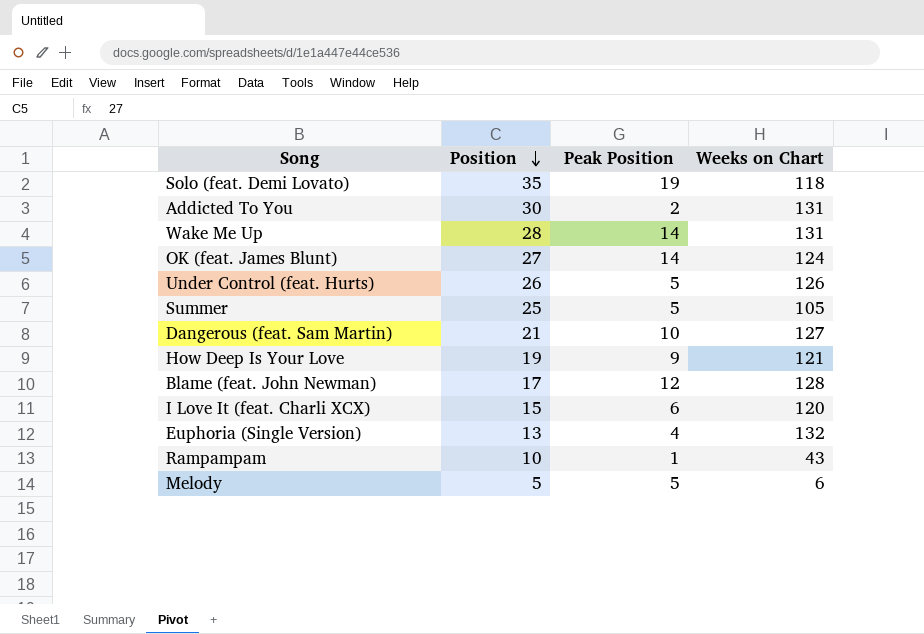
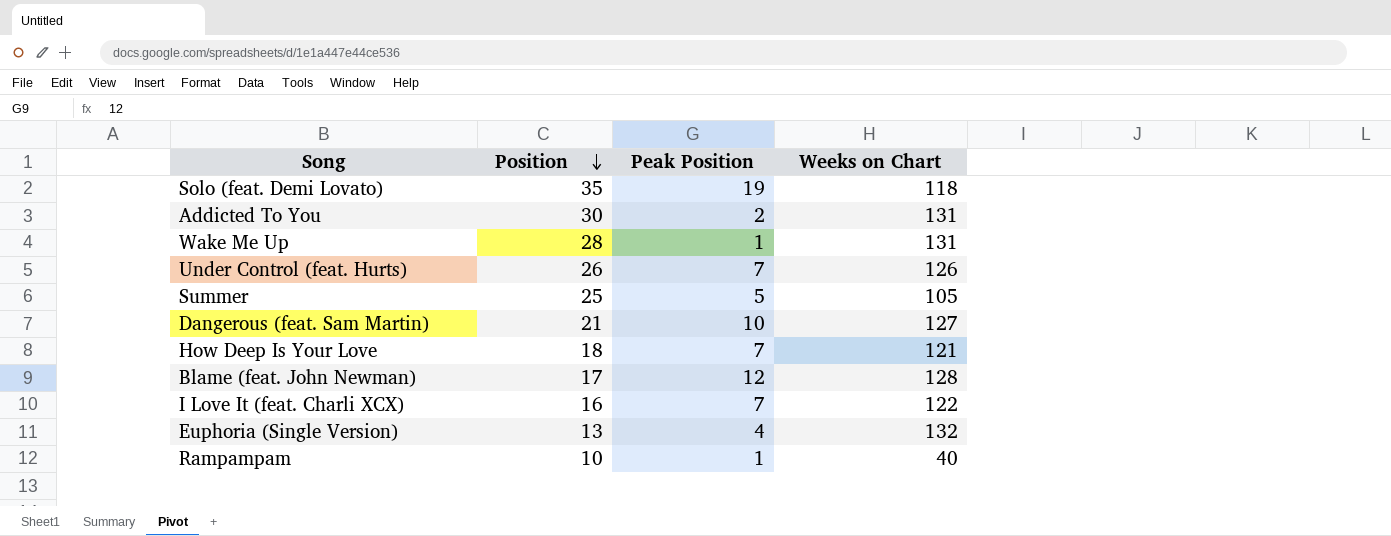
row OK (feat. James Blunt): 27 | 14 | 124 -> none
row Melody: 5 | 5 | 6 -> none
Wake Me Up | Peak Position: 14 -> 1
Under Control (feat. Hurts) | Peak Position: 5 -> 7
How Deep Is Your Love | Position: 19 -> 18
How Deep Is Your Love | Peak Position: 9 -> 7
I Love It (feat. Charli XCX) | Position: 15 -> 16
I Love It (feat. Charli XCX) | Peak Position: 6 -> 7
I Love It (feat. Charli XCX) | Weeks on Chart: 120 -> 122
Rampampam | Weeks on Chart: 43 -> 40

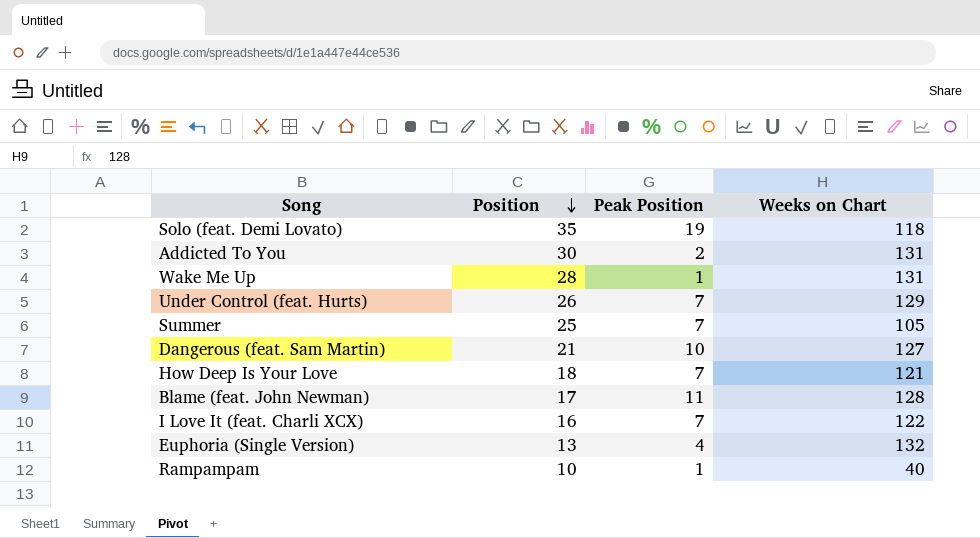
Under Control (feat. Hurts) | Weeks on Chart: 126 -> 129
Summer | Peak Position: 5 -> 7
Blame (feat. John Newman) | Peak Position: 12 -> 11

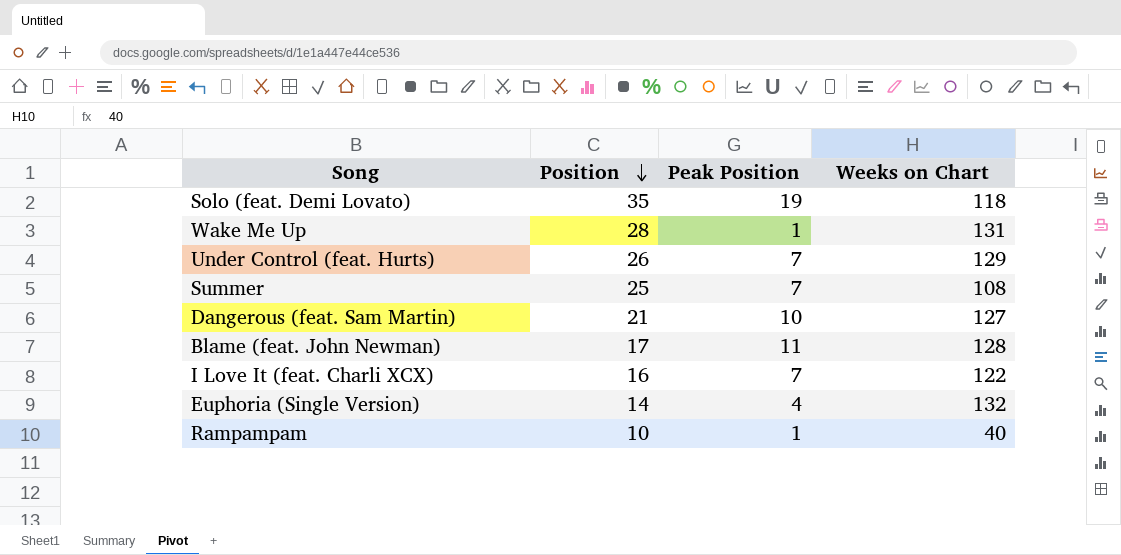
row Addicted To You: 30 | 2 | 131 -> none
row How Deep Is Your Love: 18 | 7 | 121 -> none
Summer | Weeks on Chart: 105 -> 108
Euphoria (Single Version) | Position: 13 -> 14

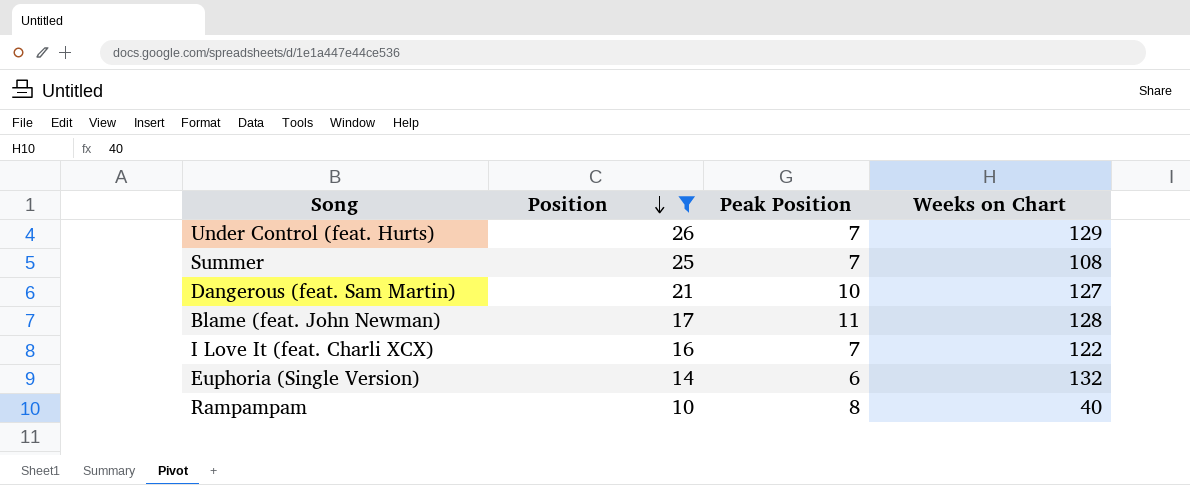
filter: none -> Position <= 26
Euphoria (Single Version) | Peak Position: 4 -> 6
Rampampam | Peak Position: 1 -> 8

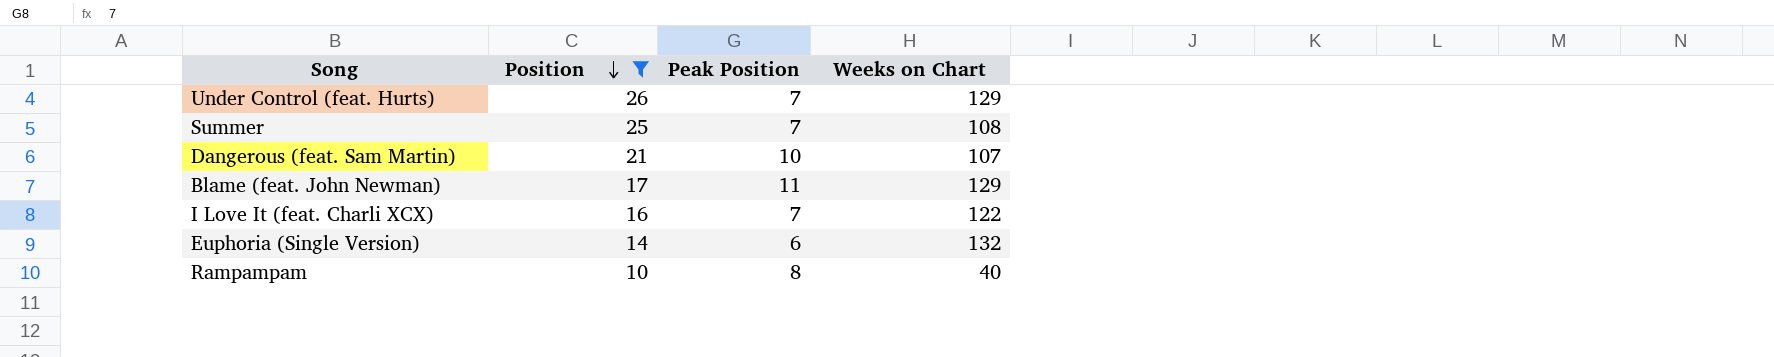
Dangerous (feat. Sam Martin) | Weeks on Chart: 127 -> 107
Blame (feat. John Newman) | Weeks on Chart: 128 -> 129

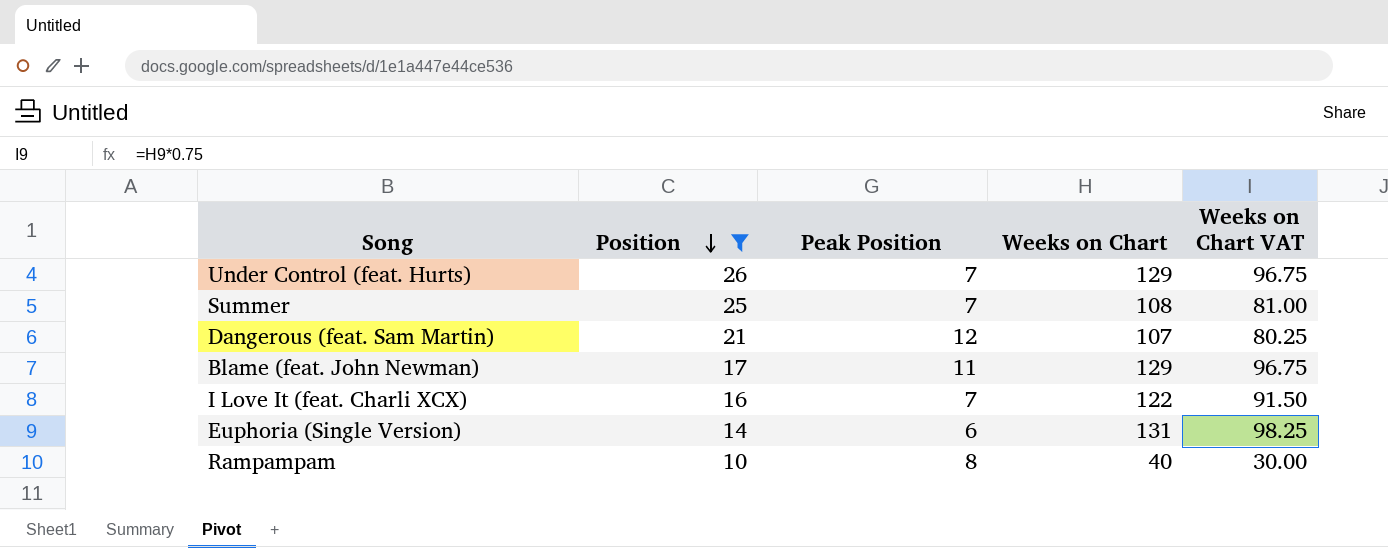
column Weeks on Chart VAT | formula: none -> [Weeks on Chart] * 0.75
Dangerous (feat. Sam Martin) | Peak Position: 10 -> 12
Euphoria (Single Version) | Weeks on Chart: 132 -> 131

